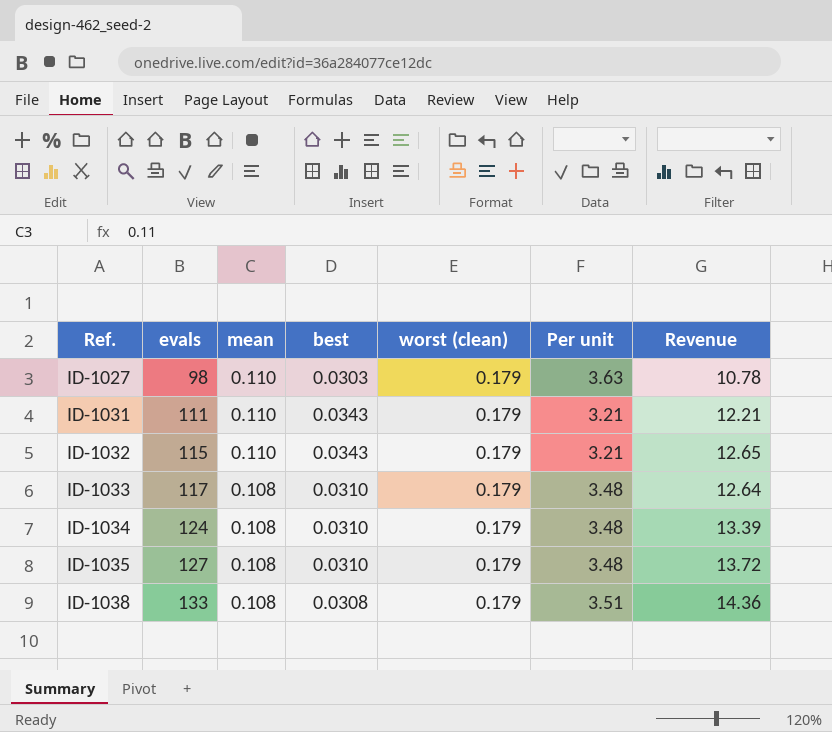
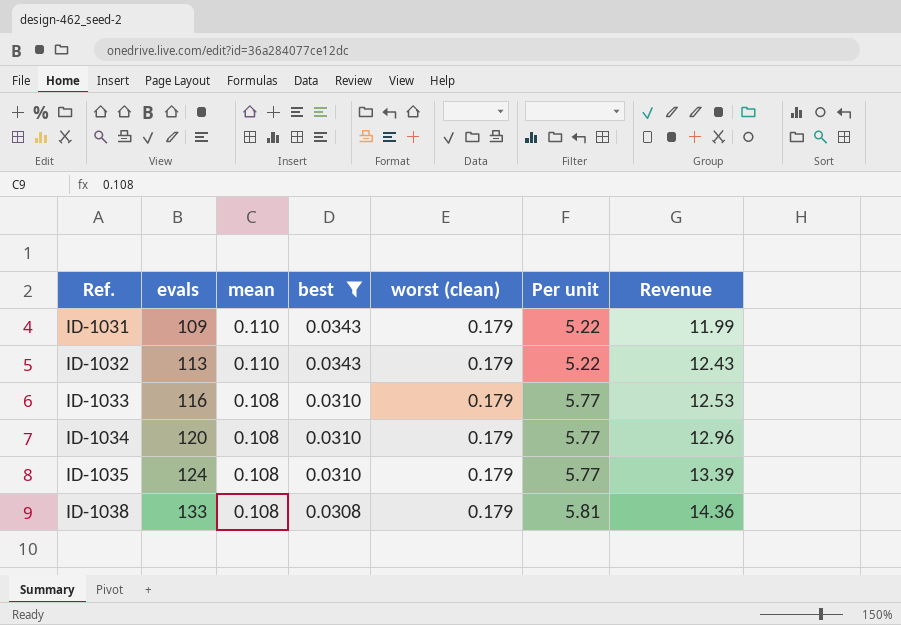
filter: none -> best != 0.0303
column Per unit | formula: [mean] / [best] -> [worst (clean)] / [best]
ID-1031 | evals: 111 -> 109
ID-1031 | Revenue: 12.21 -> 11.99
ID-1032 | evals: 115 -> 113
ID-1032 | Revenue: 12.65 -> 12.43
ID-1033 | evals: 117 -> 116
ID-1033 | Revenue: 12.64 -> 12.53
ID-1034 | evals: 124 -> 120
ID-1034 | Revenue: 13.39 -> 12.96
ID-1035 | evals: 127 -> 124
ID-1035 | Revenue: 13.72 -> 13.39

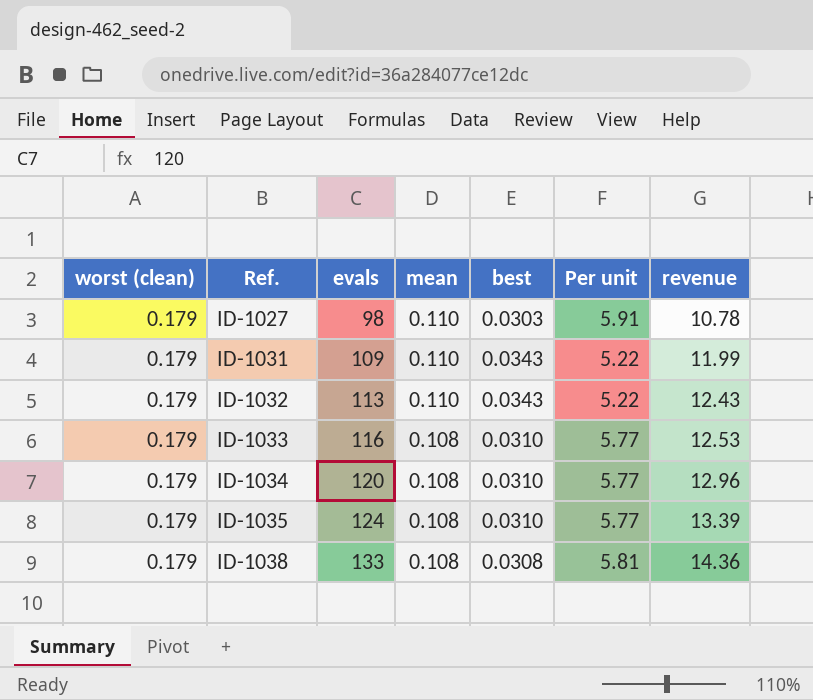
filter: best != 0.0303 -> none
column worst (clean) | position: 5 -> 1
column name: Revenue -> revenue

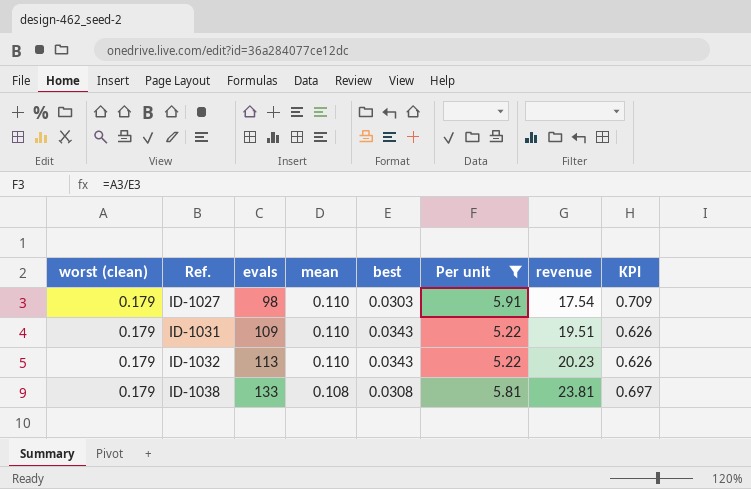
filter: none -> Per unit != 5.77
column revenue | formula: [evals] * [mean] -> [worst (clean)] * [evals]
column KPI | formula: none -> [Per unit] * 0.12

